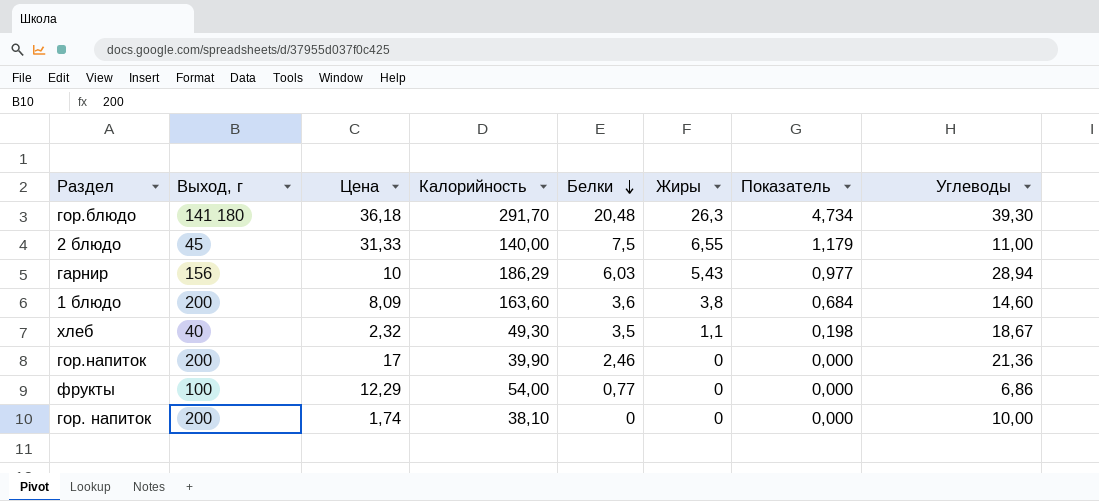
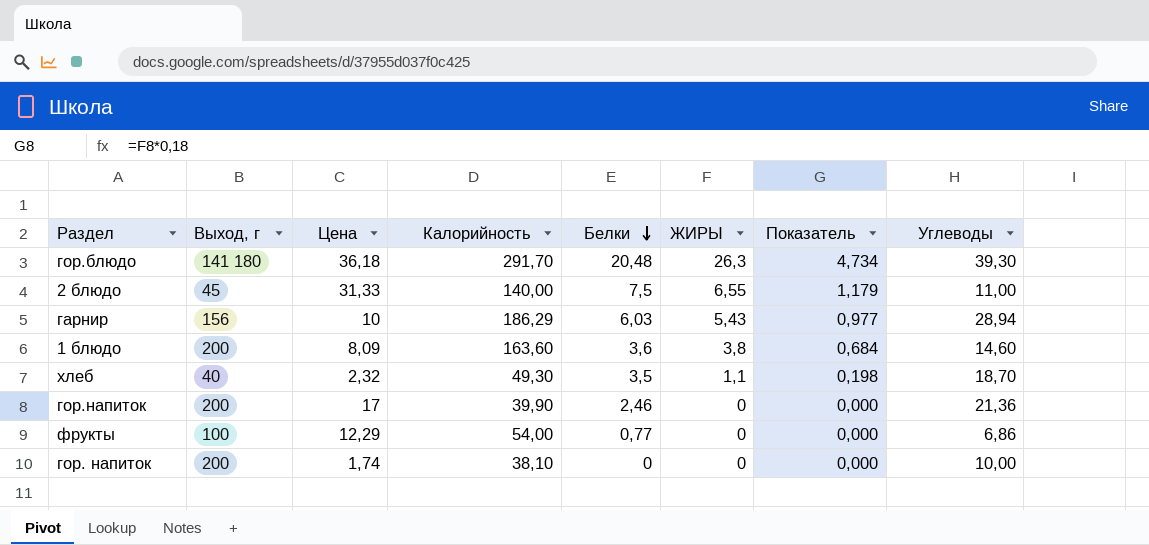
column name: Жиры -> ЖИРЫ
хлеб | Углеводы: 18,67 -> 18,70

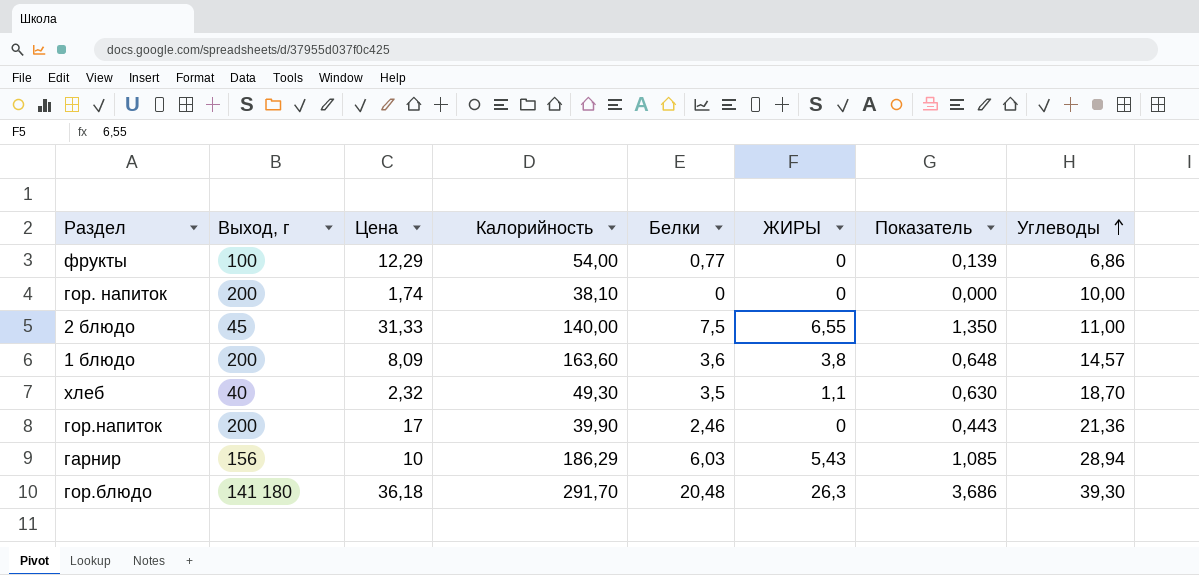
row order: Белки descending -> Углеводы ascending
column Показатель | formula: [ЖИРЫ] * 0,18 -> [Белки] * 0,18
1 блюдо | Углеводы: 14,60 -> 14,57

